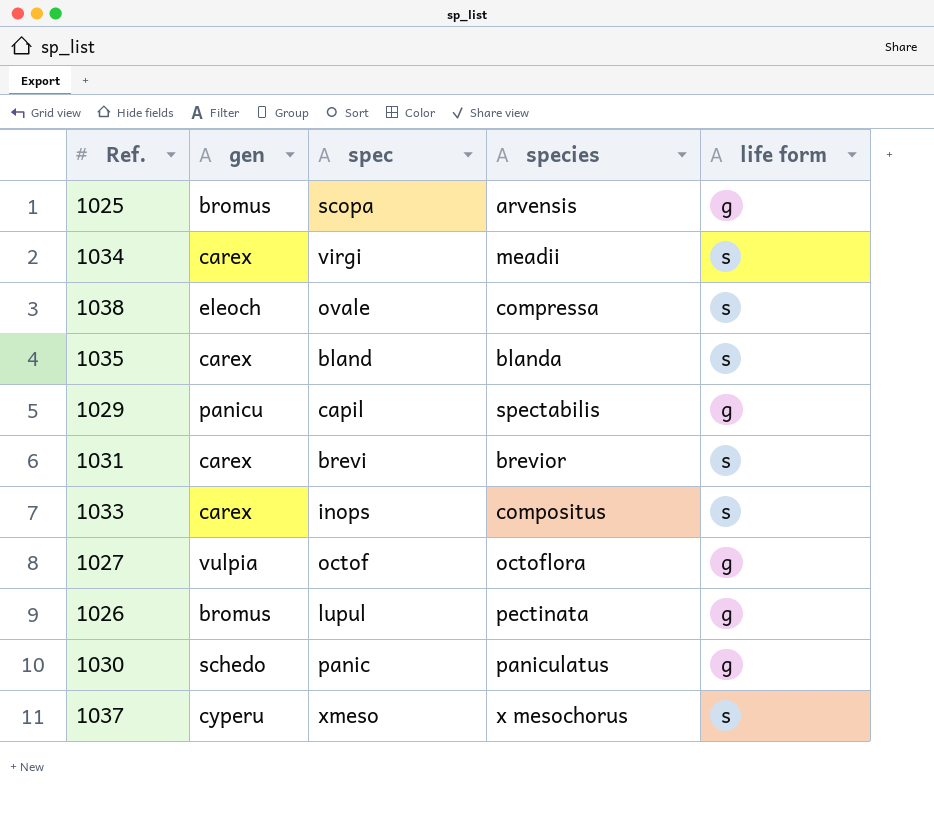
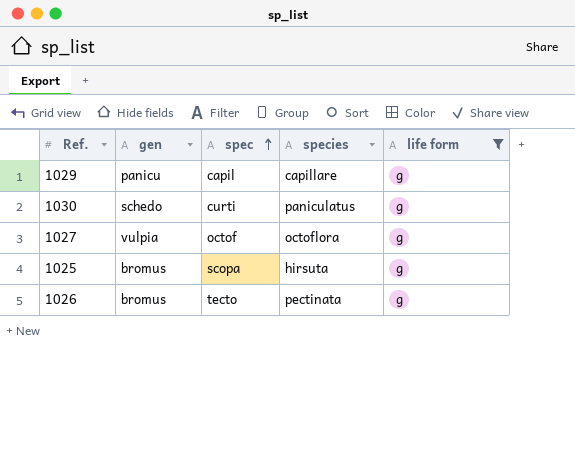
filter: none -> life form = g
row order: none -> spec ascending
1029 | species: spectabilis -> capillare
1030 | spec: panic -> curti
1025 | species: arvensis -> hirsuta
1026 | spec: lupul -> tecto

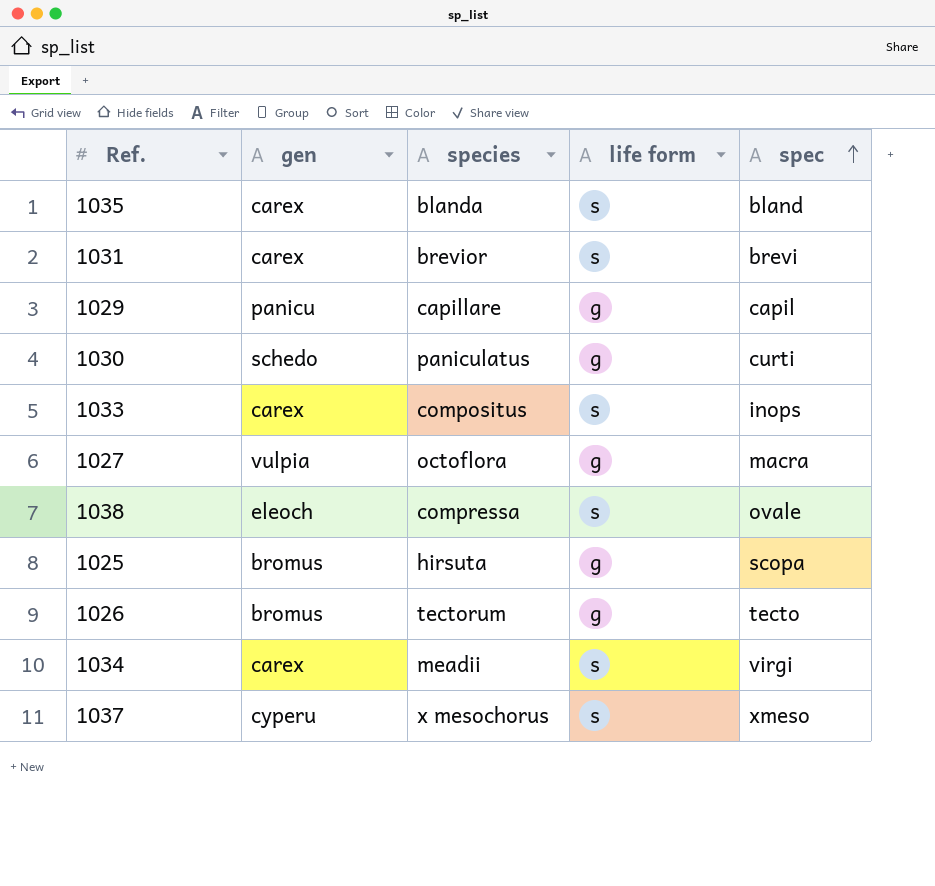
filter: life form = g -> none
column spec | position: 3 -> 5
1027 | spec: octof -> macra
1026 | species: pectinata -> tectorum

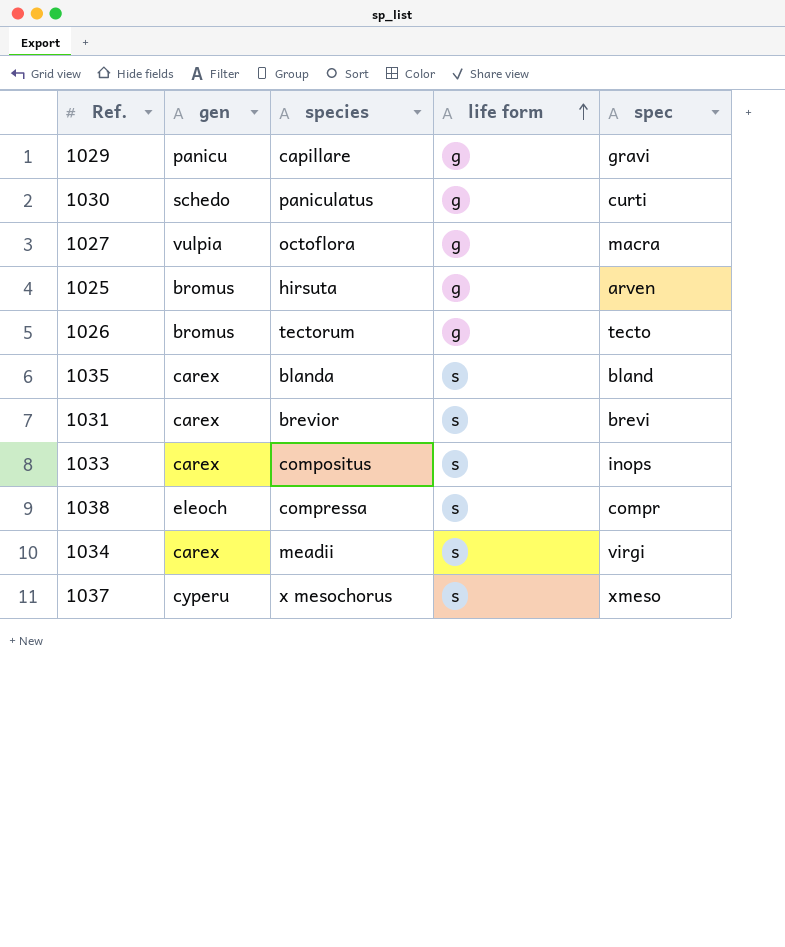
row order: spec ascending -> life form ascending
1029 | spec: capil -> gravi
1025 | spec: scopa -> arven
1038 | spec: ovale -> compr

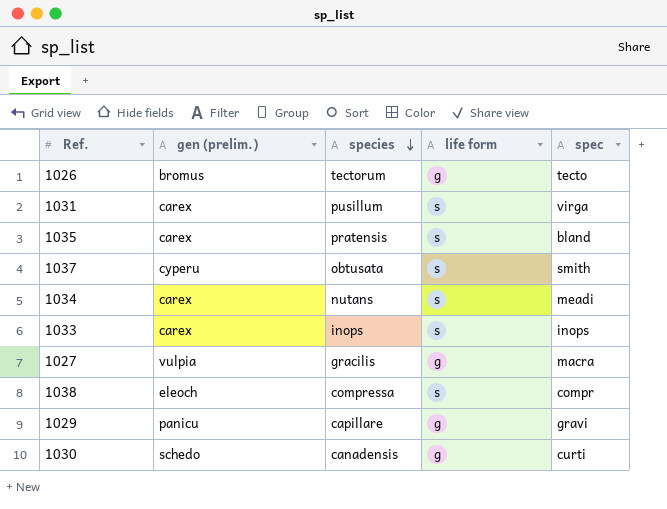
row order: life form ascending -> species descending
column name: gen -> gen (prelim.)
row 1025: bromus | hirsuta | g | arven -> none
1031 | species: brevior -> pusillum
1031 | spec: brevi -> virga
1035 | species: blanda -> pratensis
1037 | species: x mesochorus -> obtusata
1037 | spec: xmeso -> smith
1034 | species: meadii -> nutans
1034 | spec: virgi -> meadi
1033 | species: compositus -> inops
1027 | species: octoflora -> gracilis
1030 | species: paniculatus -> canadensis

